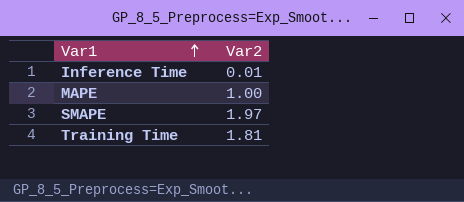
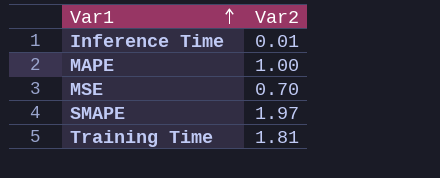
row MSE: none -> 0.70

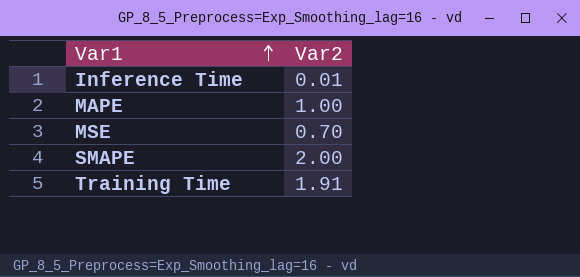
SMAPE | Var2: 1.97 -> 2.00
Training Time | Var2: 1.81 -> 1.91

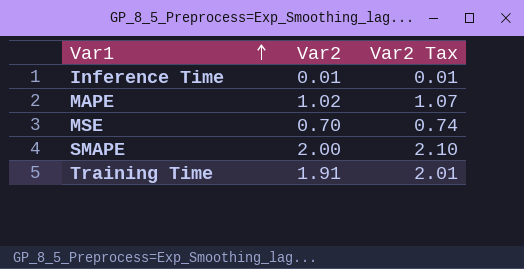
column Var2 Tax | formula: none -> [Var2] * 1.05
MAPE | Var2: 1.00 -> 1.02

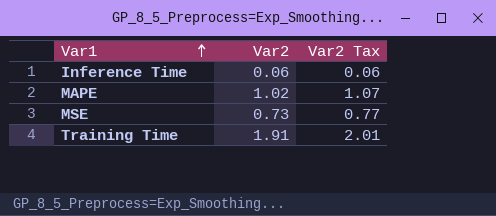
row SMAPE: 2.00 | 2.10 -> none
Inference Time | Var2: 0.01 -> 0.06
Inference Time | Var2 Tax: 0.01 -> 0.06
MSE | Var2: 0.70 -> 0.73
MSE | Var2 Tax: 0.74 -> 0.77

